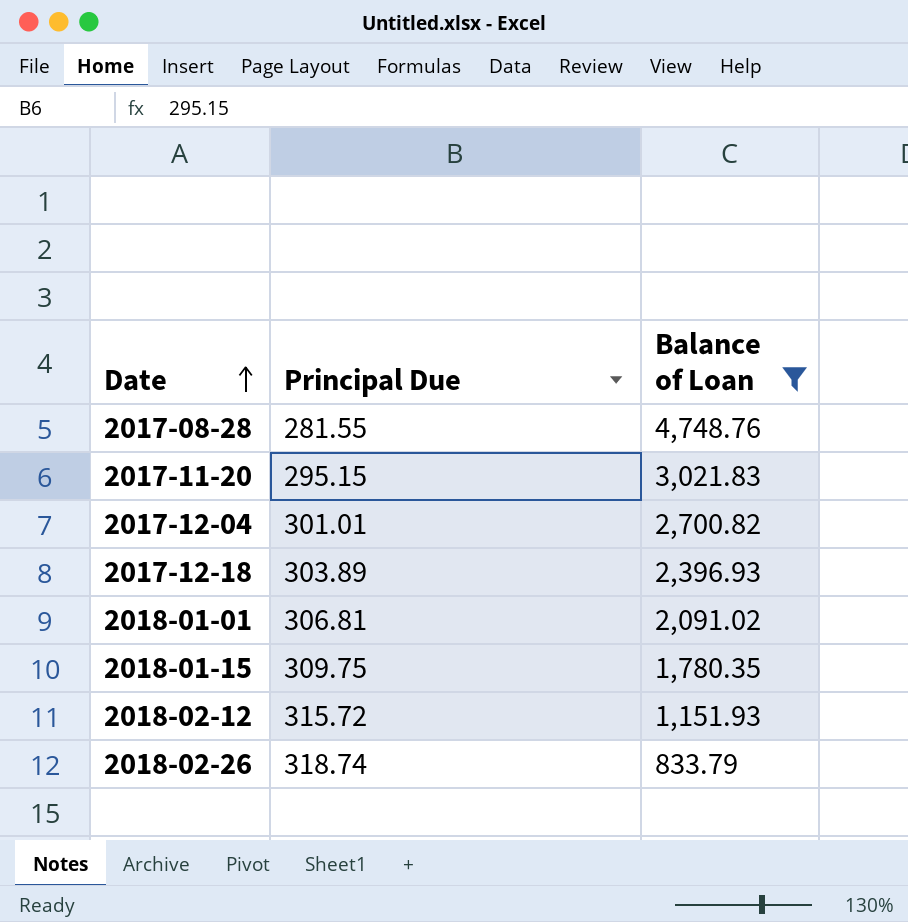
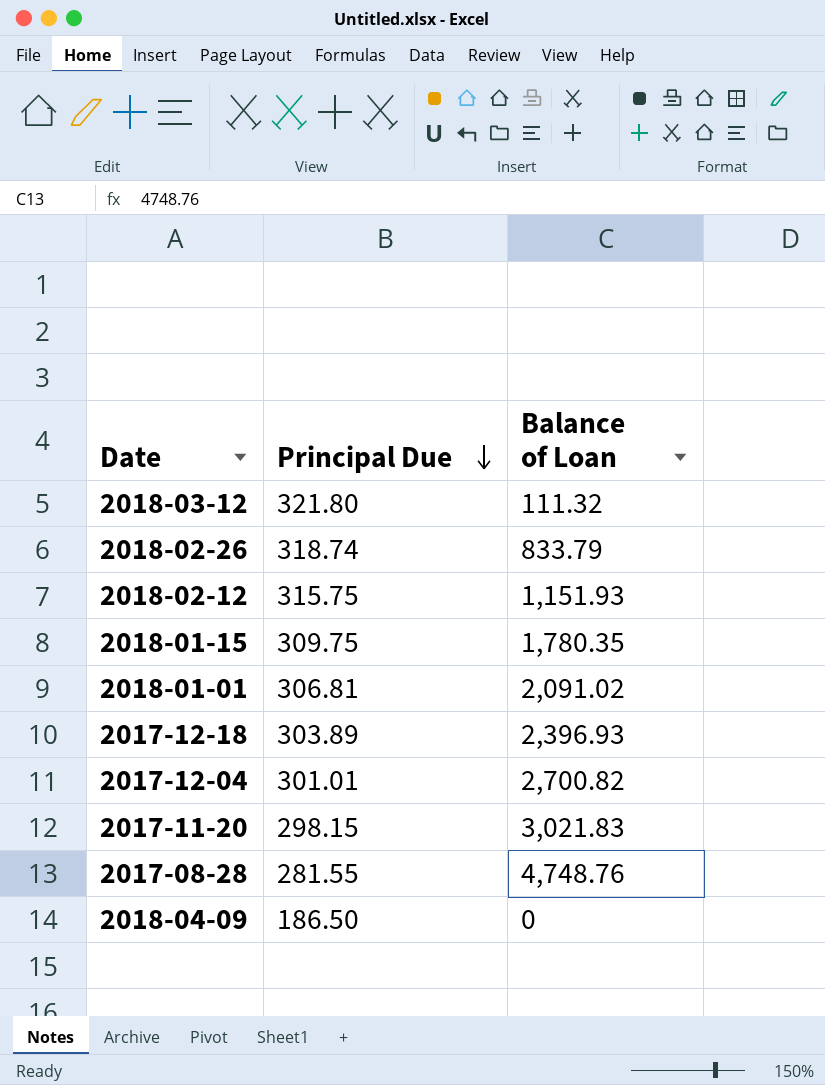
filter: Balance of Loan >= 833.79 -> none
row order: Date ascending -> Principal Due descending
2018-02-12 | Principal Due: 315.72 -> 315.75
2017-11-20 | Principal Due: 295.15 -> 298.15

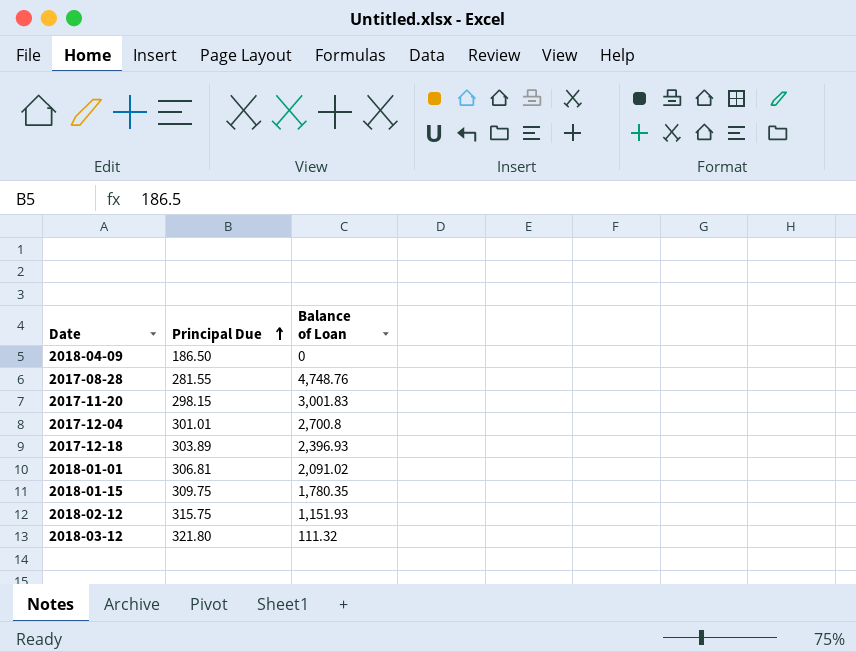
row order: Principal Due descending -> Principal Due ascending
row 2018-02-26: 318.74 | 833.79 -> none
2017-11-20 | Balance of Loan: 3,021.83 -> 3,001.83
2017-12-04 | Balance of Loan: 2,700.82 -> 2,700.8

